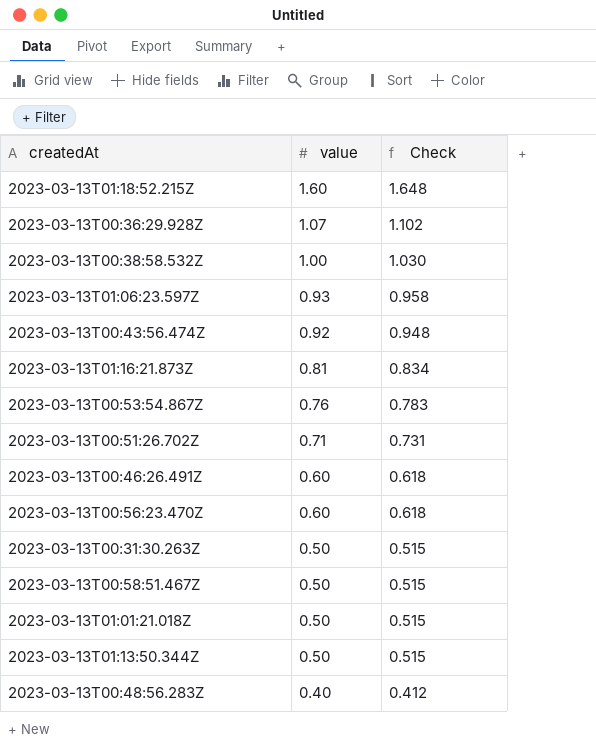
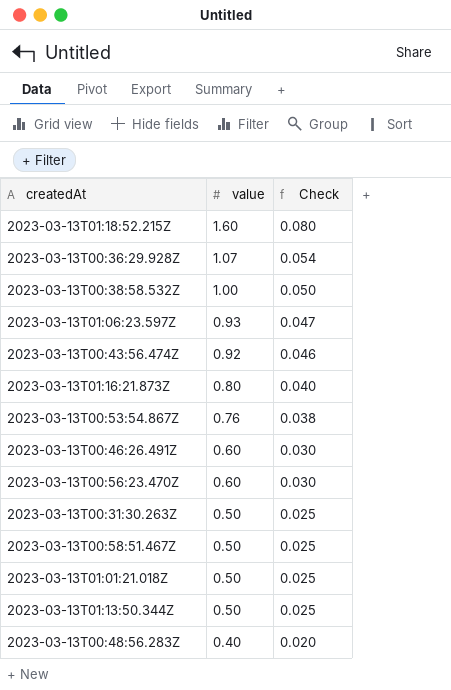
column Check | formula: [value] * 1.03 -> [value] * 0.05
row 2023-03-13T00:51:26.702Z: 0.71 | 0.731 -> none
2023-03-13T01:16:21.873Z | value: 0.81 -> 0.80

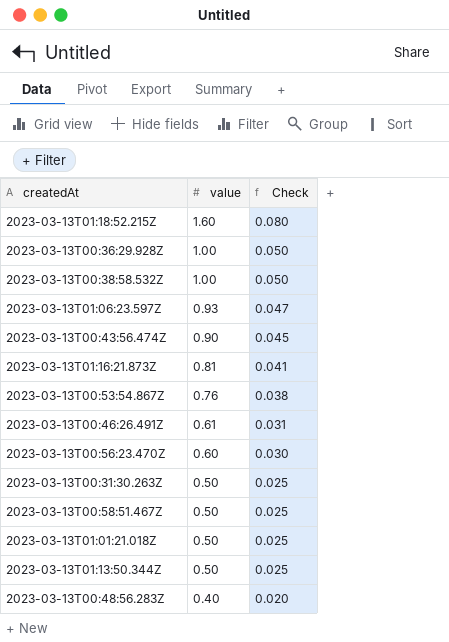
2023-03-13T00:36:29.928Z | value: 1.07 -> 1.00
2023-03-13T00:36:29.928Z | Check: 0.054 -> 0.050
2023-03-13T00:43:56.474Z | value: 0.92 -> 0.90
2023-03-13T00:43:56.474Z | Check: 0.046 -> 0.045
2023-03-13T01:16:21.873Z | value: 0.80 -> 0.81
2023-03-13T01:16:21.873Z | Check: 0.040 -> 0.041
2023-03-13T00:46:26.491Z | value: 0.60 -> 0.61
2023-03-13T00:46:26.491Z | Check: 0.030 -> 0.031

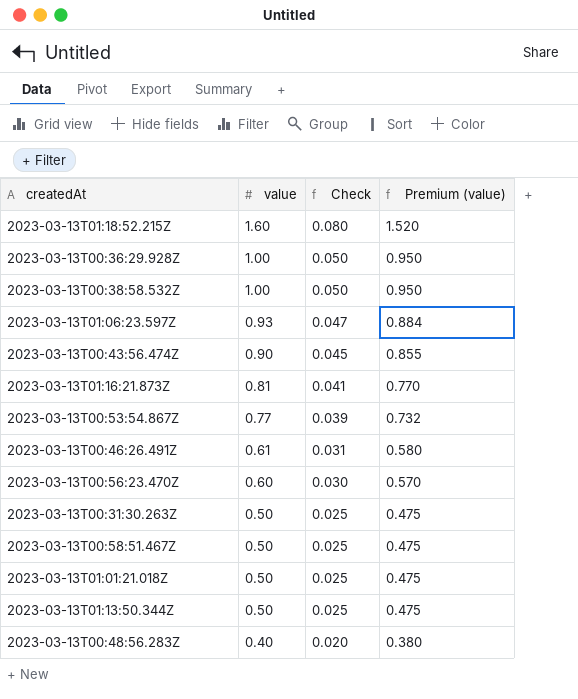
column Premium (value) | formula: none -> [value] * 0.95
2023-03-13T00:53:54.867Z | value: 0.76 -> 0.77
2023-03-13T00:53:54.867Z | Check: 0.038 -> 0.039

